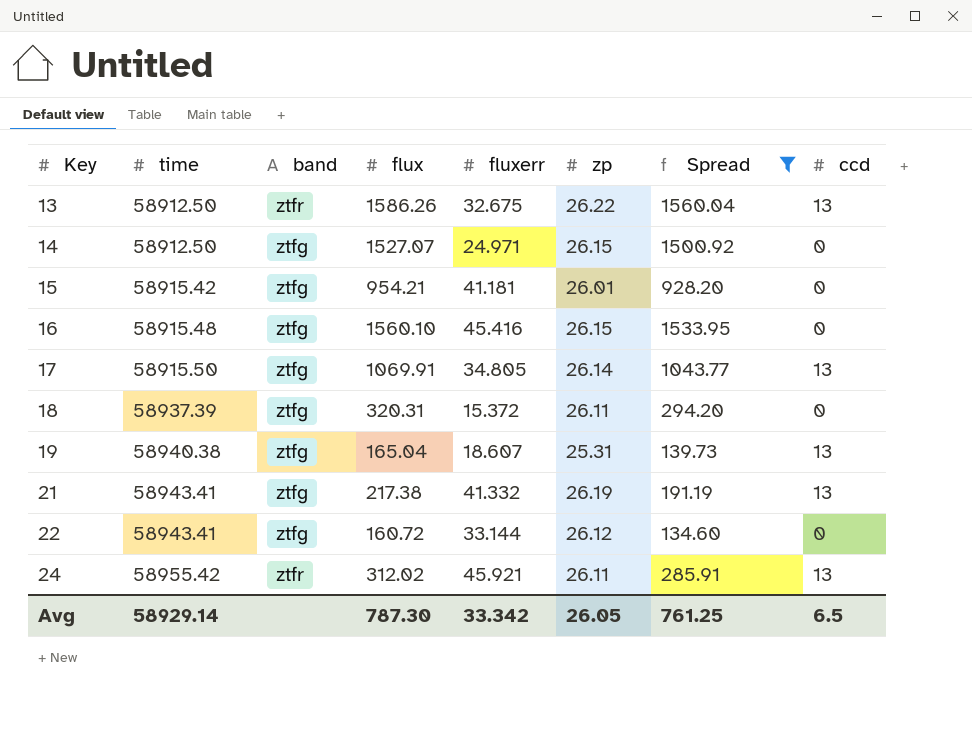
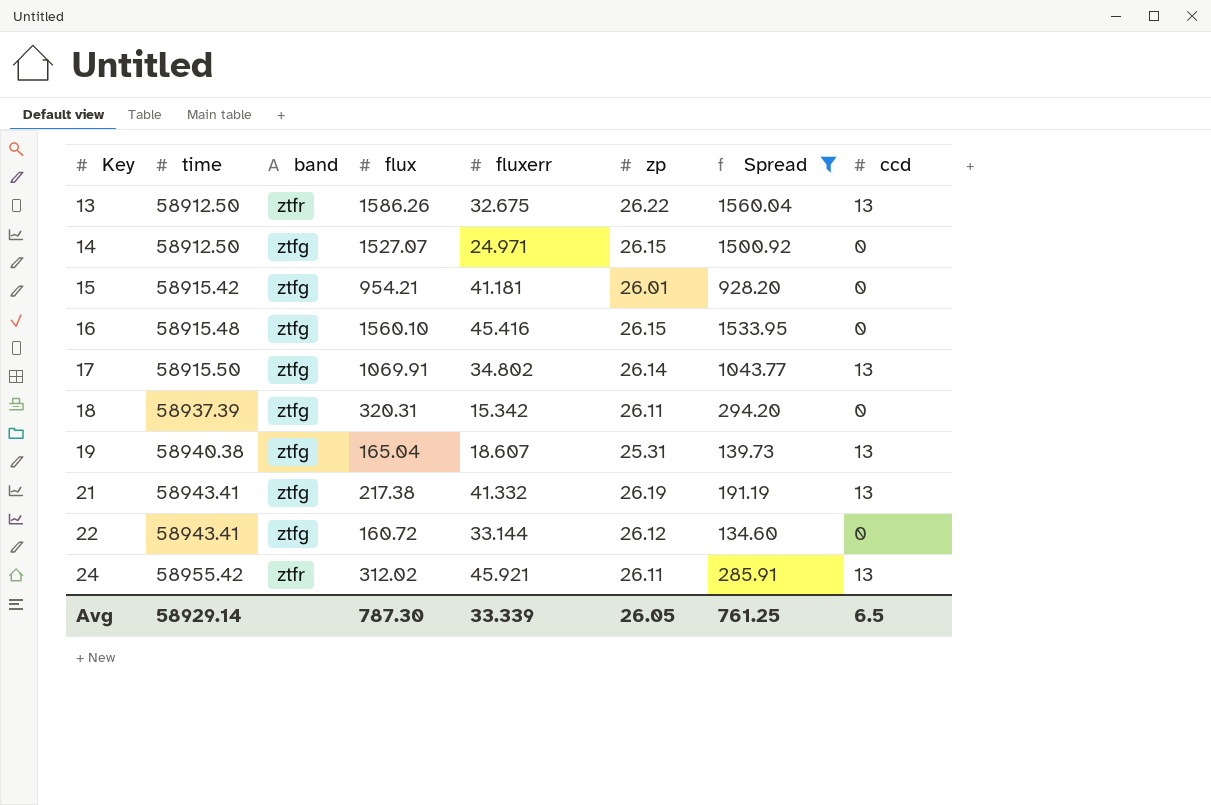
17 | fluxerr: 34.805 -> 34.802
18 | fluxerr: 15.372 -> 15.342
Avg | fluxerr: 33.342 -> 33.339

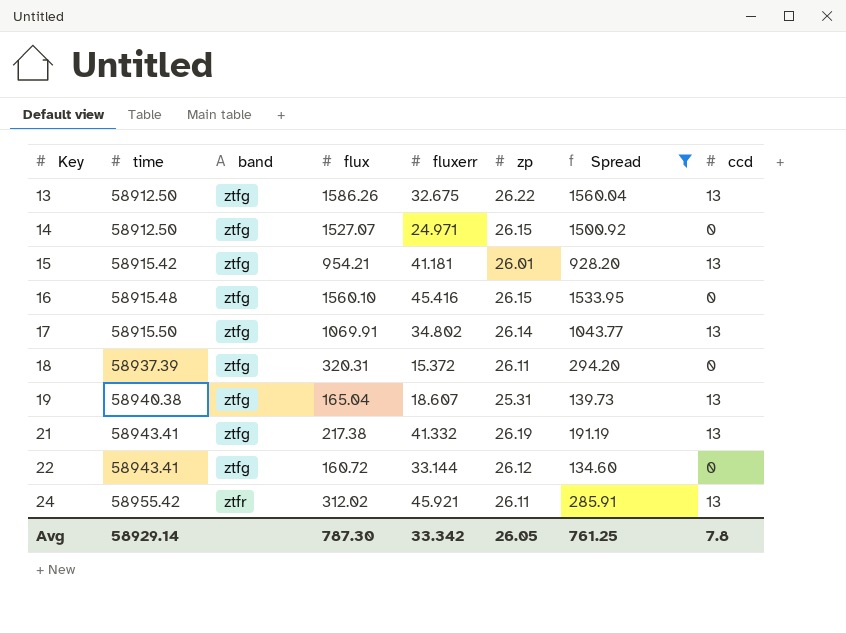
13 | band: ztfr -> ztfg
15 | ccd: 0 -> 13
18 | fluxerr: 15.342 -> 15.372
Avg | fluxerr: 33.339 -> 33.342
Avg | ccd: 6.5 -> 7.8

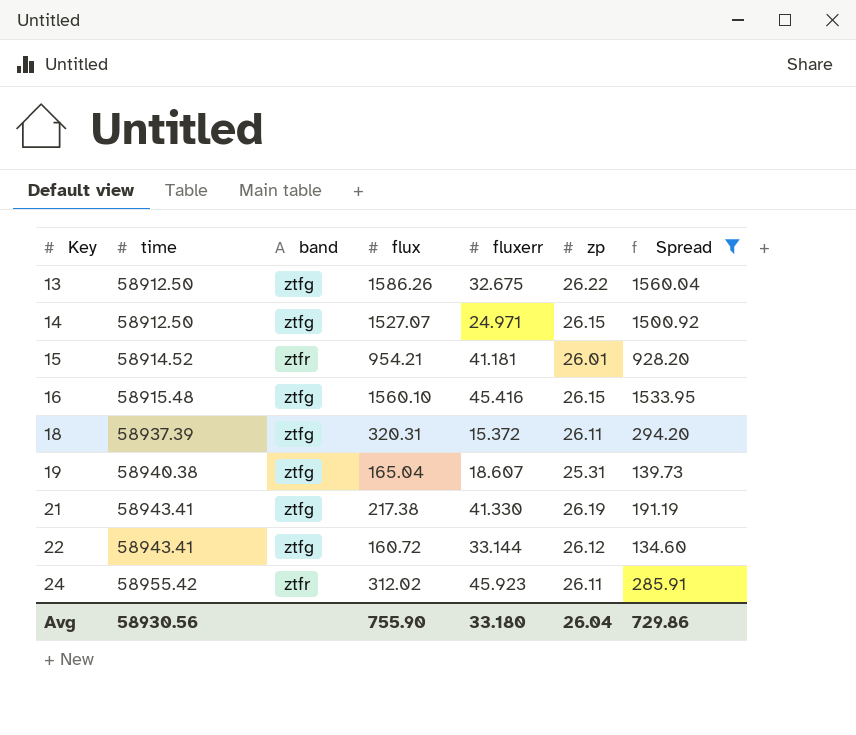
column ccd | position: 8 -> none
row 17: 58915.50 | ztfg | 1069.91 | 34.802 | 26.14 | 1043.77 | 13 -> none
15 | time: 58915.42 -> 58914.52
15 | band: ztfg -> ztfr
21 | fluxerr: 41.332 -> 41.330
24 | fluxerr: 45.921 -> 45.923
Avg | time: 58929.14 -> 58930.56
Avg | flux: 787.30 -> 755.90
Avg | fluxerr: 33.342 -> 33.180
Avg | zp: 26.05 -> 26.04
Avg | Spread: 761.25 -> 729.86

